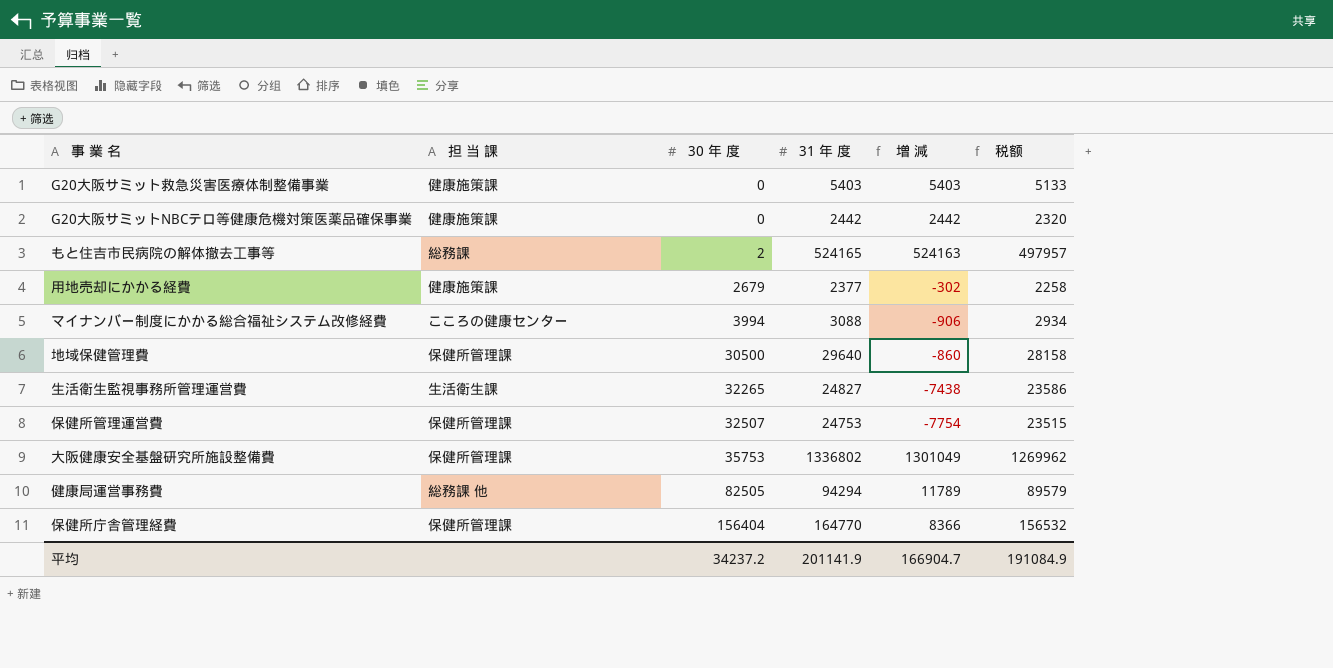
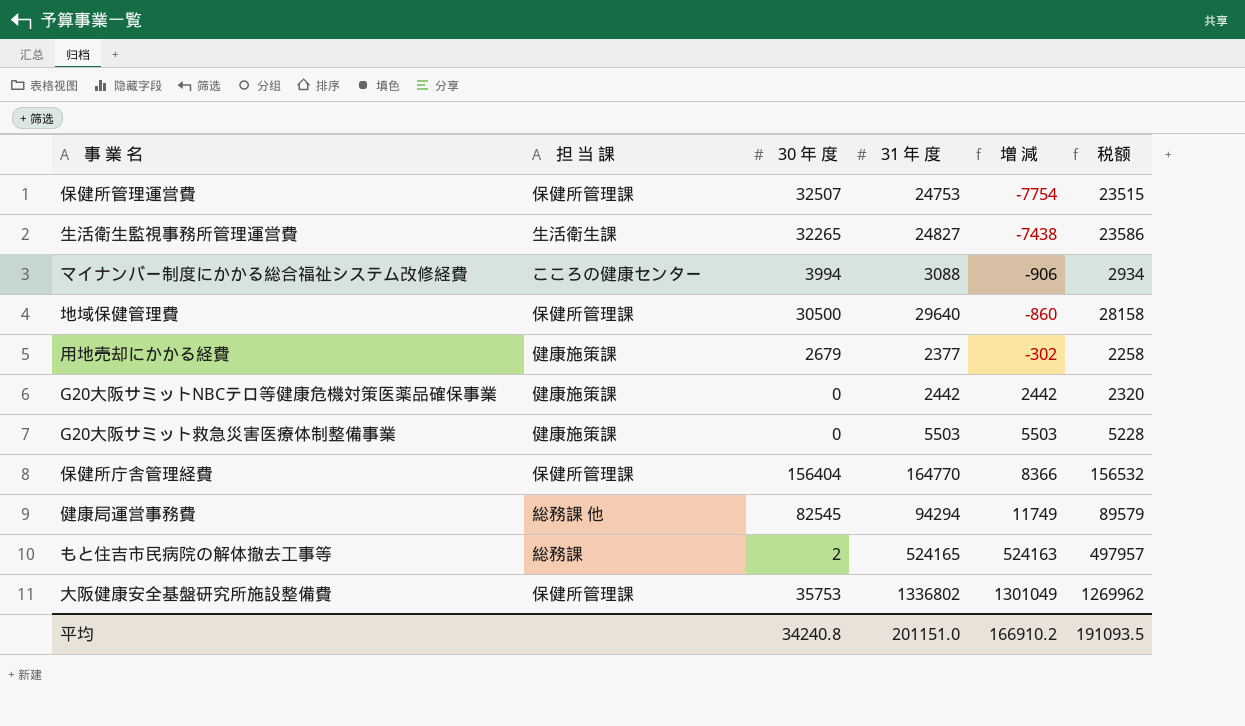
row order: 30 年 度 ascending -> 増 減 ascending
G20大阪サミット救急災害医療体制整備事業 | 31 年 度: 5403 -> 5503
G20大阪サミット救急災害医療体制整備事業 | 増 減: 5403 -> 5503
G20大阪サミット救急災害医療体制整備事業 | 税额: 5133 -> 5228
健康局運営事務費 | 30 年 度: 82505 -> 82545
健康局運営事務費 | 増 減: 11789 -> 11749
平均 | 30 年 度: 34237.2 -> 34240.8
平均 | 31 年 度: 201141.9 -> 201151.0
平均 | 増 減: 166904.7 -> 166910.2
平均 | 税额: 191084.9 -> 191093.5

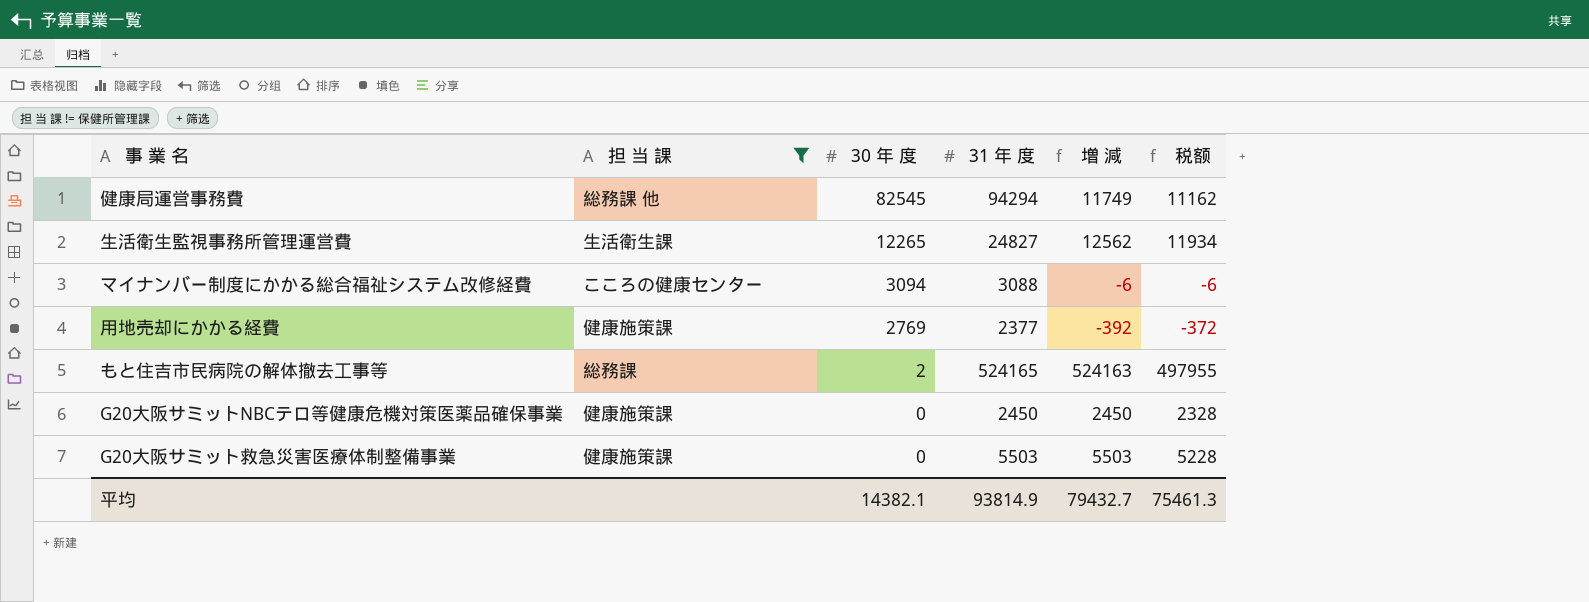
filter: none -> 担 当 課 != 保健所管理課
row order: 増 減 ascending -> 30 年 度 descending
column 税额 | formula: [31 年 度] * 0.95 -> [増 減] * 0.95
生活衛生監視事務所管理運営費 | 30 年 度: 32265 -> 12265
生活衛生監視事務所管理運営費 | 増 減: -7438 -> 12562
マイナンバー制度にかかる総合福祉システム改修経費 | 30 年 度: 3994 -> 3094
マイナンバー制度にかかる総合福祉システム改修経費 | 増 減: -906 -> -6
用地売却にかかる経費 | 30 年 度: 2679 -> 2769
用地売却にかかる経費 | 増 減: -302 -> -392
G20大阪サミットNBCテロ等健康危機対策医薬品確保事業 | 31 年 度: 2442 -> 2450
G20大阪サミットNBCテロ等健康危機対策医薬品確保事業 | 増 減: 2442 -> 2450
平均 | 30 年 度: 34240.8 -> 14382.1
平均 | 31 年 度: 201151.0 -> 93814.9
平均 | 増 減: 166910.2 -> 79432.7
平均 | 税额: 191093.5 -> 75461.3

